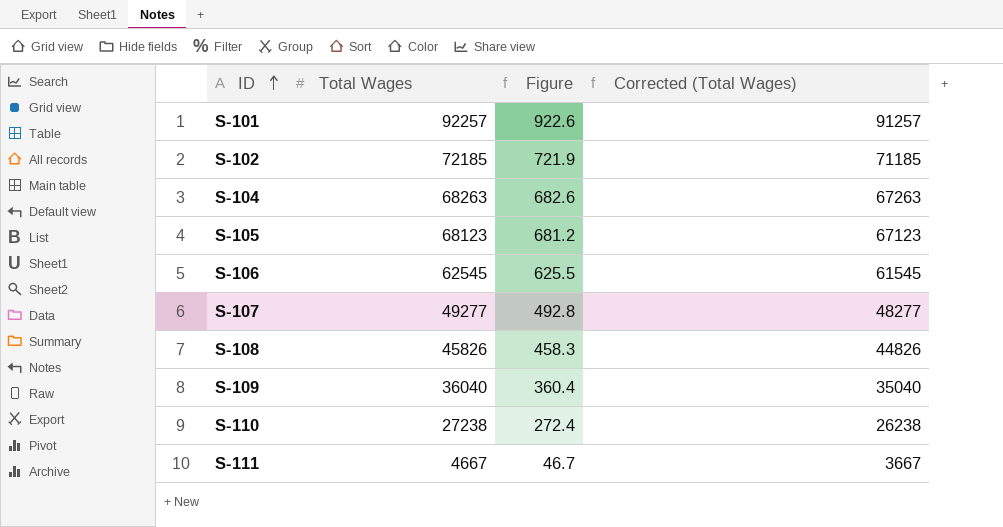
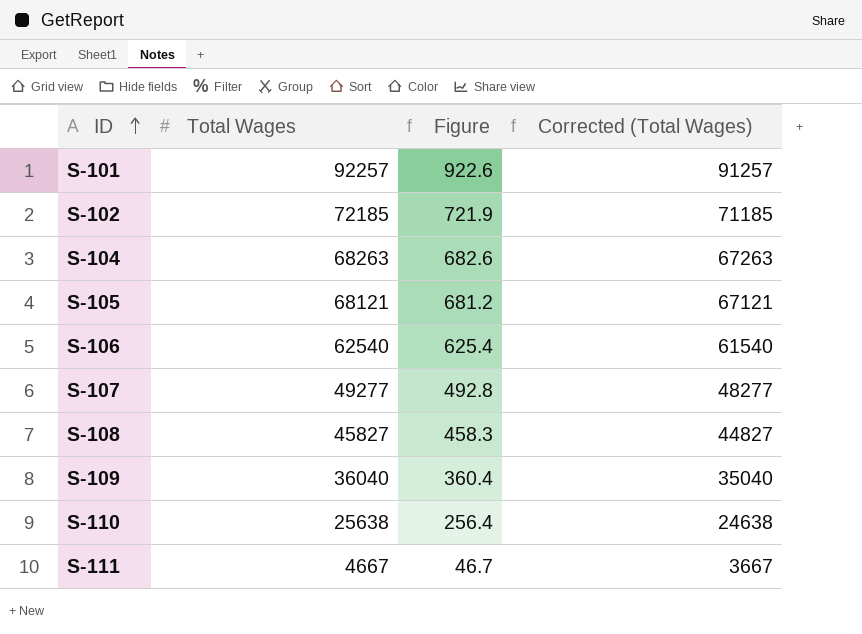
S-105 | Total Wages: 68123 -> 68121
S-105 | Corrected (Total Wages): 67123 -> 67121
S-106 | Total Wages: 62545 -> 62540
S-106 | Figure: 625.5 -> 625.4
S-106 | Corrected (Total Wages): 61545 -> 61540
S-108 | Total Wages: 45826 -> 45827
S-108 | Corrected (Total Wages): 44826 -> 44827
S-110 | Total Wages: 27238 -> 25638
S-110 | Figure: 272.4 -> 256.4
S-110 | Corrected (Total Wages): 26238 -> 24638

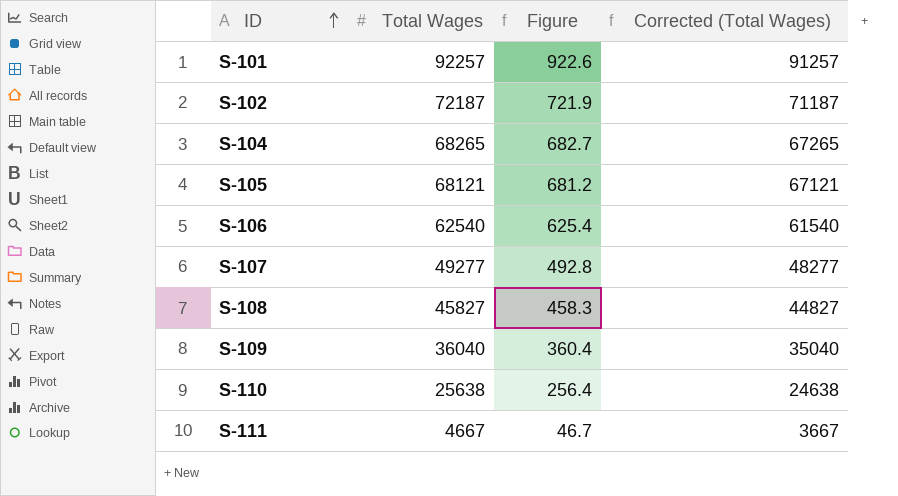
S-102 | Total Wages: 72185 -> 72187
S-102 | Corrected (Total Wages): 71185 -> 71187
S-104 | Total Wages: 68263 -> 68265
S-104 | Figure: 682.6 -> 682.7
S-104 | Corrected (Total Wages): 67263 -> 67265

